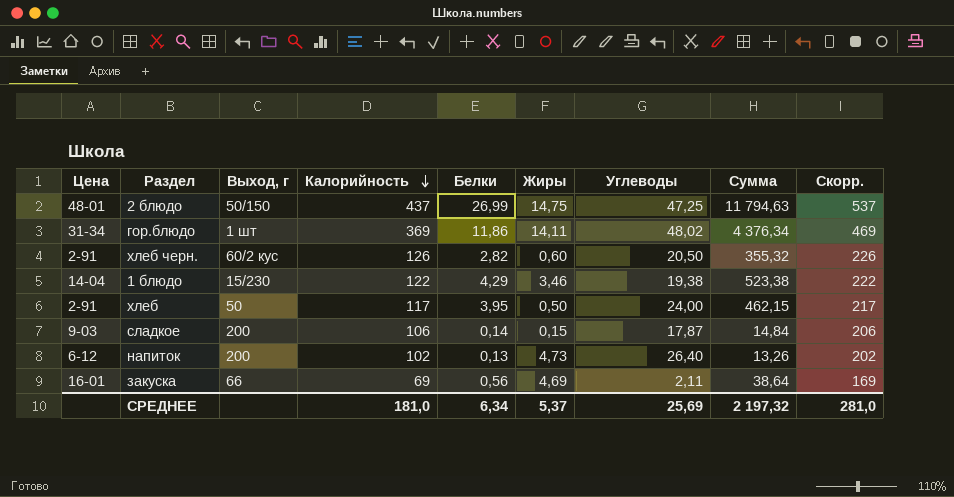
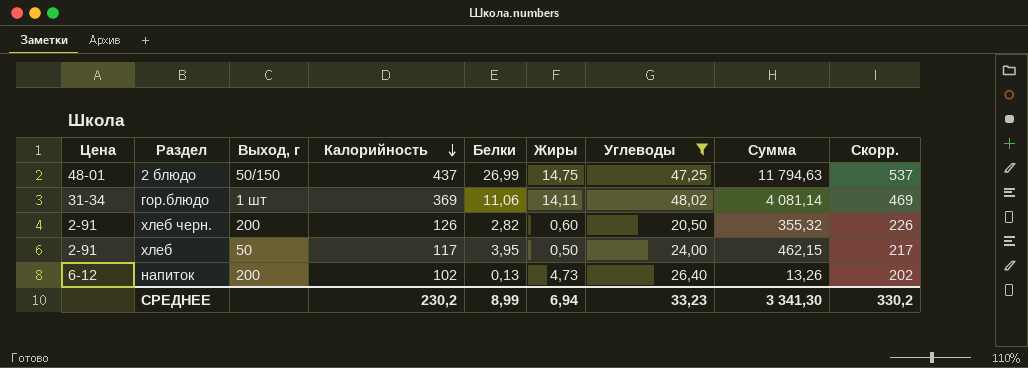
filter: none -> Углеводы >= 20,50
гор.блюдо | Белки: 11,86 -> 11,06
гор.блюдо | Сумма: 4 376,34 -> 4 081,14
хлеб черн. | Выход, г: 60/2 кус -> 200
СРЕДНЕЕ | Калорийность: 181,0 -> 230,2
СРЕДНЕЕ | Белки: 6,34 -> 8,99
СРЕДНЕЕ | Жиры: 5,37 -> 6,94
СРЕДНЕЕ | Углеводы: 25,69 -> 33,23
СРЕДНЕЕ | Сумма: 2 197,32 -> 3 341,30
СРЕДНЕЕ | Скорр.: 281,0 -> 330,2

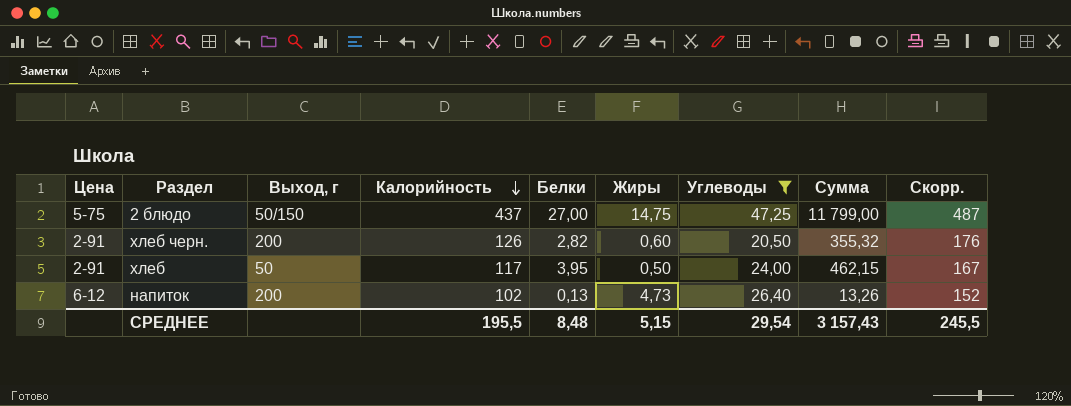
column Скорр. | formula: [Калорийность] + 100 -> [Калорийность] + 50
row гор.блюдо: 31-34 | 1 шт | 369 | 11,06 | 14,11 | 48,02 | 4 081,14 | 469 -> none
2 блюдо | Цена: 48-01 -> 5-75
2 блюдо | Белки: 26,99 -> 27,00
2 блюдо | Сумма: 11 794,63 -> 11 799,00
СРЕДНЕЕ | Калорийность: 230,2 -> 195,5
СРЕДНЕЕ | Белки: 8,99 -> 8,48
СРЕДНЕЕ | Жиры: 6,94 -> 5,15
СРЕДНЕЕ | Углеводы: 33,23 -> 29,54
СРЕДНЕЕ | Сумма: 3 341,30 -> 3 157,43
СРЕДНЕЕ | Скорр.: 330,2 -> 245,5

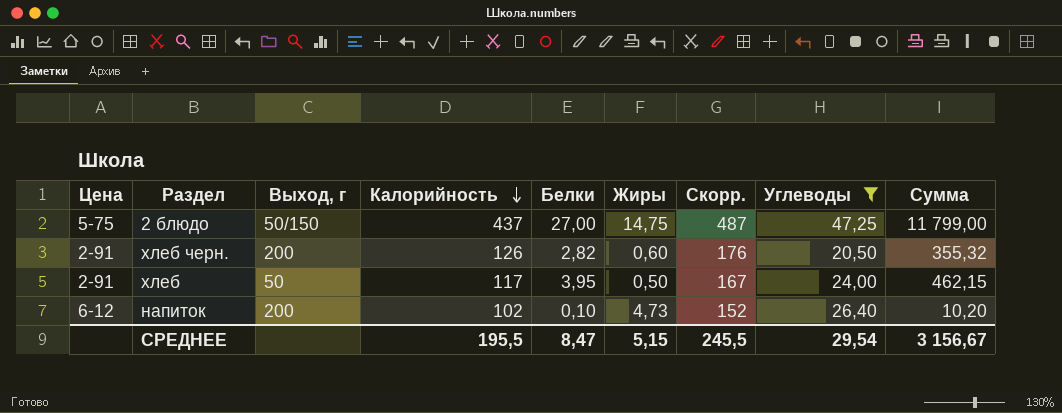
column Скорр. | position: 9 -> 7
напиток | Белки: 0,13 -> 0,10
напиток | Сумма: 13,26 -> 10,20
СРЕДНЕЕ | Белки: 8,48 -> 8,47
СРЕДНЕЕ | Сумма: 3 157,43 -> 3 156,67

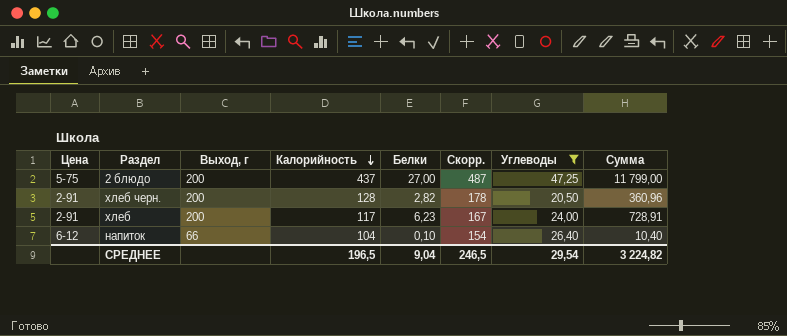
column Жиры | position: 6 -> none
2 блюдо | Выход, г: 50/150 -> 200
хлеб черн. | Калорийность: 126 -> 128
хлеб черн. | Скорр.: 176 -> 178
хлеб черн. | Сумма: 355,32 -> 360,96
хлеб | Выход, г: 50 -> 200
хлеб | Белки: 3,95 -> 6,23
хлеб | Сумма: 462,15 -> 728,91
напиток | Выход, г: 200 -> 66
напиток | Калорийность: 102 -> 104
напиток | Скорр.: 152 -> 154
напиток | Сумма: 10,20 -> 10,40
СРЕДНЕЕ | Калорийность: 195,5 -> 196,5
СРЕДНЕЕ | Белки: 8,47 -> 9,04
СРЕДНЕЕ | Скорр.: 245,5 -> 246,5
СРЕДНЕЕ | Сумма: 3 156,67 -> 3 224,82

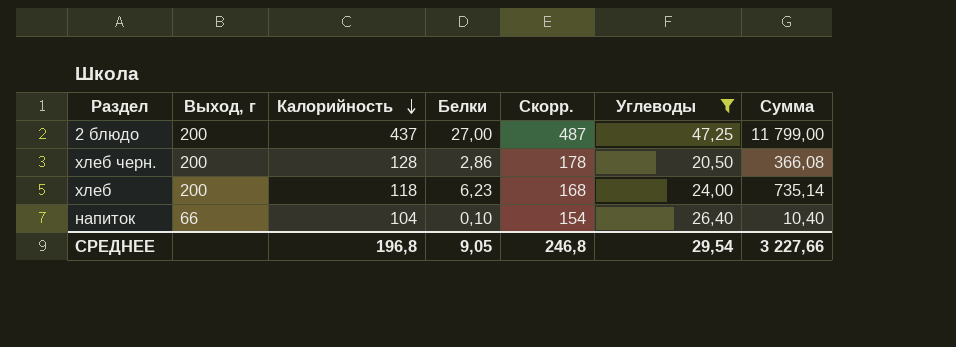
column Цена | position: 1 -> none
хлеб черн. | Белки: 2,82 -> 2,86
хлеб черн. | Сумма: 360,96 -> 366,08
хлеб | Калорийность: 117 -> 118
хлеб | Скорр.: 167 -> 168
хлеб | Сумма: 728,91 -> 735,14
СРЕДНЕЕ | Калорийность: 196,5 -> 196,8
СРЕДНЕЕ | Белки: 9,04 -> 9,05
СРЕДНЕЕ | Скорр.: 246,5 -> 246,8
СРЕДНЕЕ | Сумма: 3 224,82 -> 3 227,66

